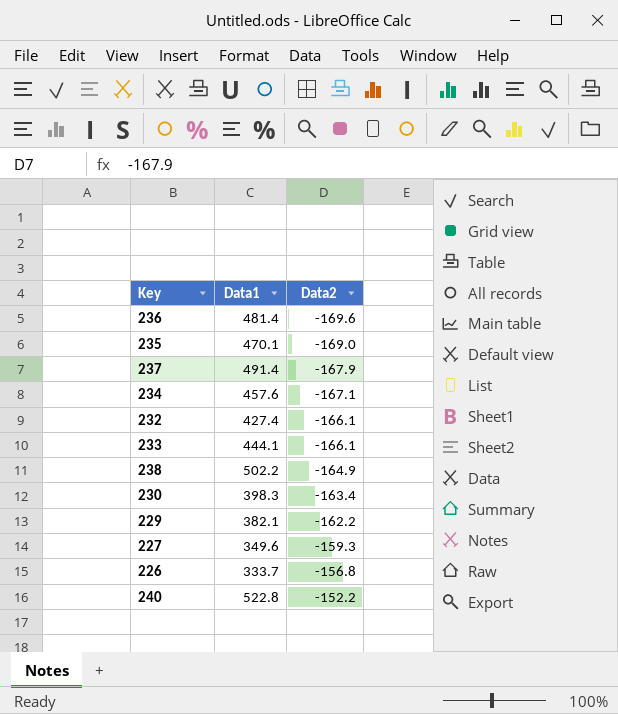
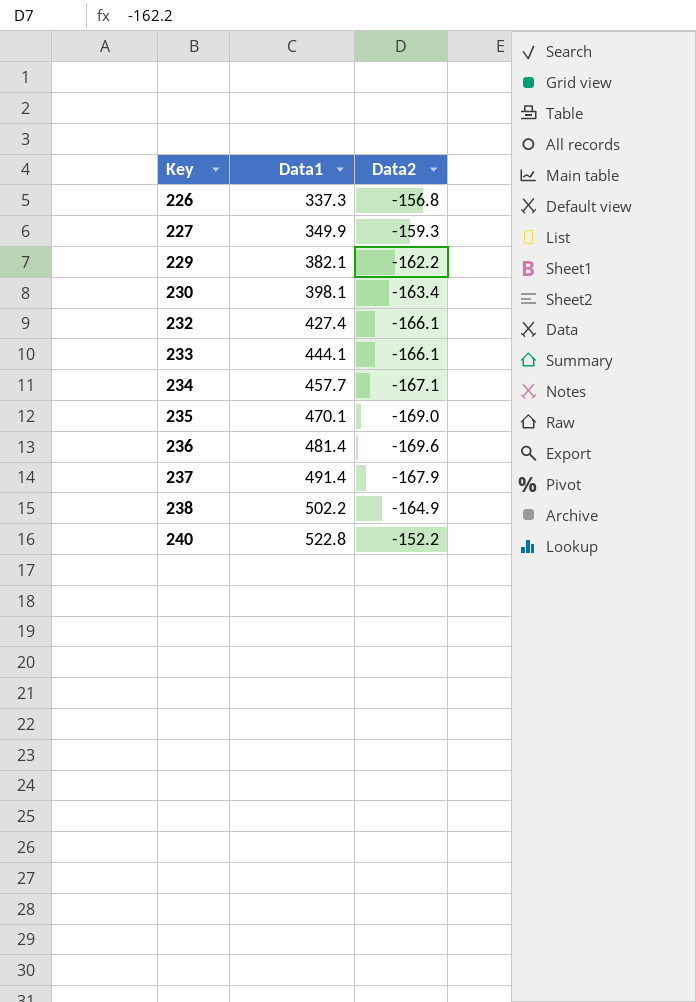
row order: Data2 ascending -> Key ascending
226 | Data1: 333.7 -> 337.3
227 | Data1: 349.6 -> 349.9
230 | Data1: 398.3 -> 398.1
234 | Data1: 457.6 -> 457.7

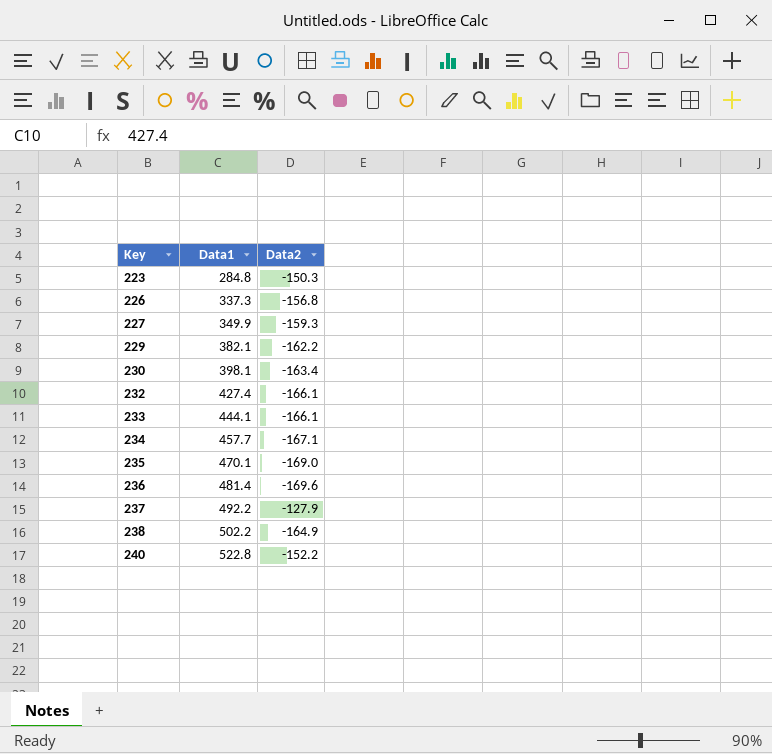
row 223: none -> 284.8 | -150.3
237 | Data1: 491.4 -> 492.2
237 | Data2: -167.9 -> -127.9

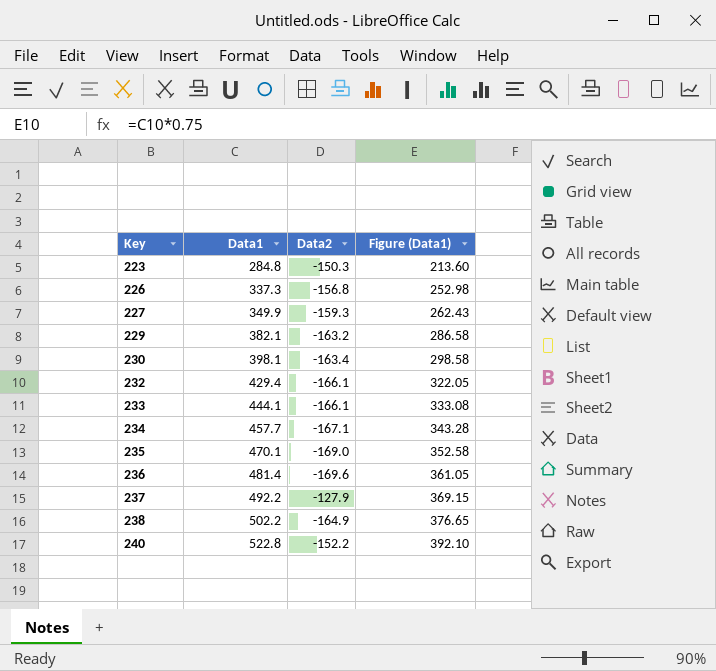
column Figure (Data1) | formula: none -> [Data1] * 0.75
229 | Data2: -162.2 -> -163.2
232 | Data1: 427.4 -> 429.4

